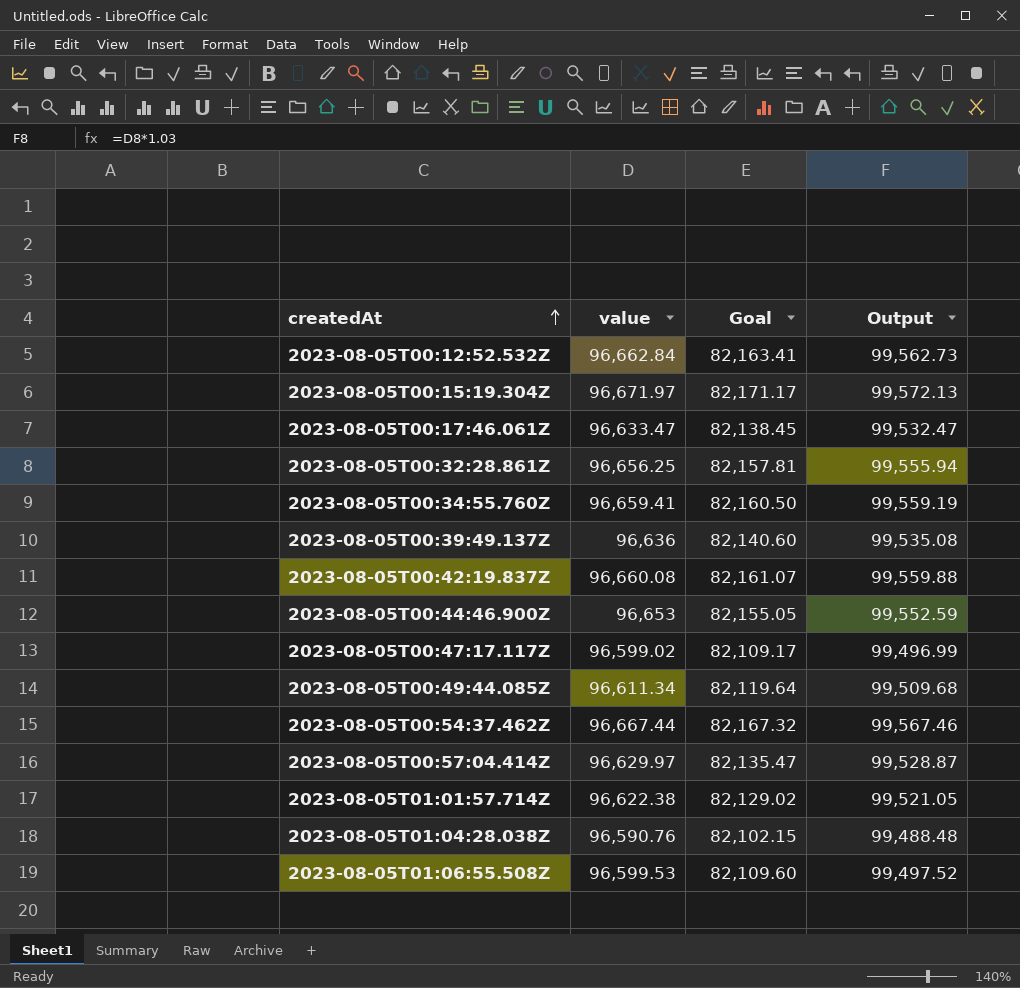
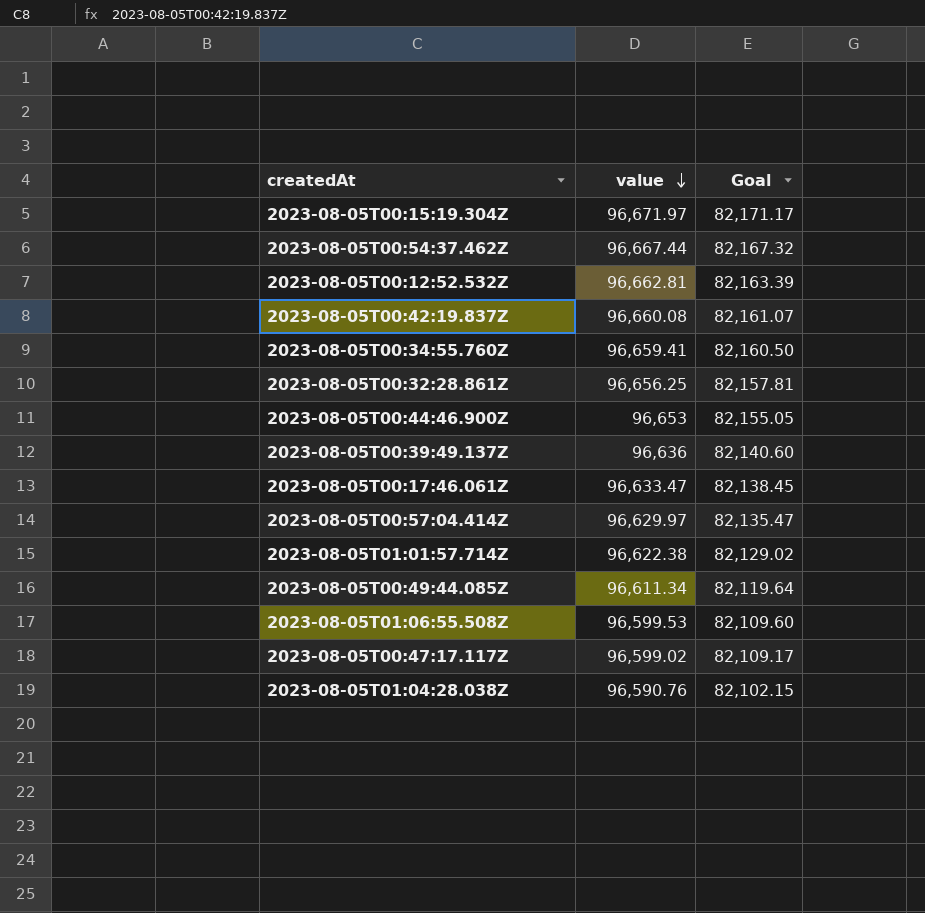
row order: createdAt ascending -> value descending
column Output | formula: [value] * 1.03 -> none
2023-08-05T00:12:52.532Z | value: 96,662.84 -> 96,662.81
2023-08-05T00:12:52.532Z | Goal: 82,163.41 -> 82,163.39

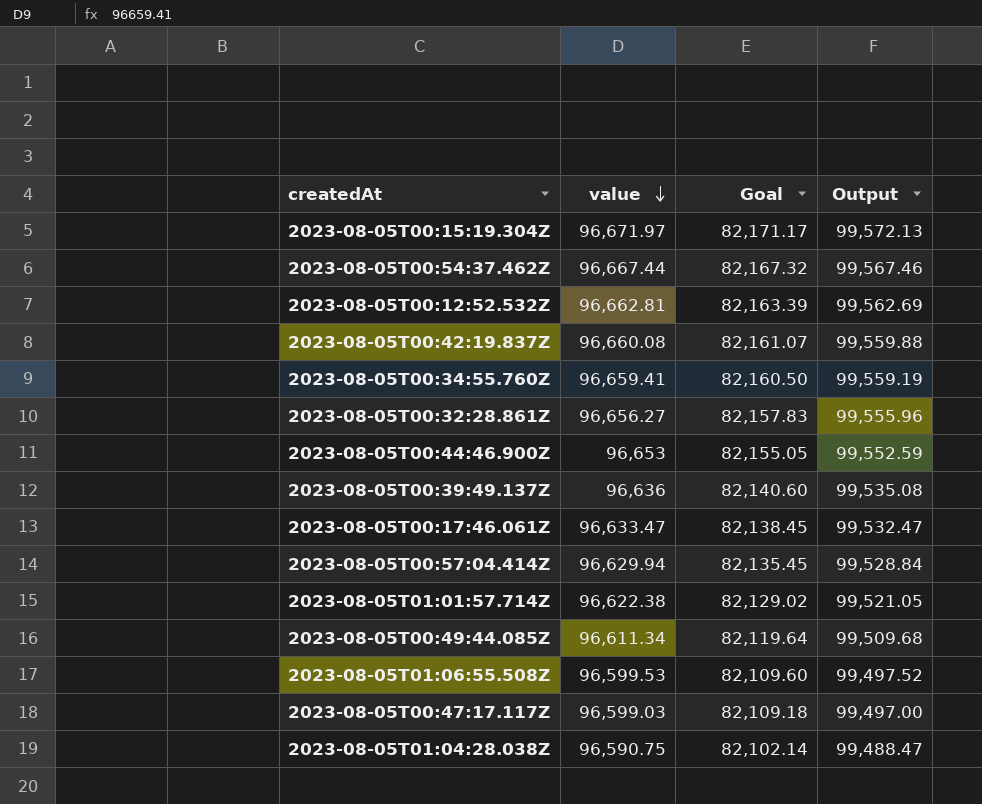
column Output | formula: none -> [value] * 1.03
2023-08-05T00:32:28.861Z | value: 96,656.25 -> 96,656.27
2023-08-05T00:32:28.861Z | Goal: 82,157.81 -> 82,157.83
2023-08-05T00:57:04.414Z | value: 96,629.97 -> 96,629.94
2023-08-05T00:57:04.414Z | Goal: 82,135.47 -> 82,135.45
2023-08-05T00:47:17.117Z | value: 96,599.02 -> 96,599.03
2023-08-05T00:47:17.117Z | Goal: 82,109.17 -> 82,109.18
2023-08-05T01:04:28.038Z | value: 96,590.76 -> 96,590.75
2023-08-05T01:04:28.038Z | Goal: 82,102.15 -> 82,102.14

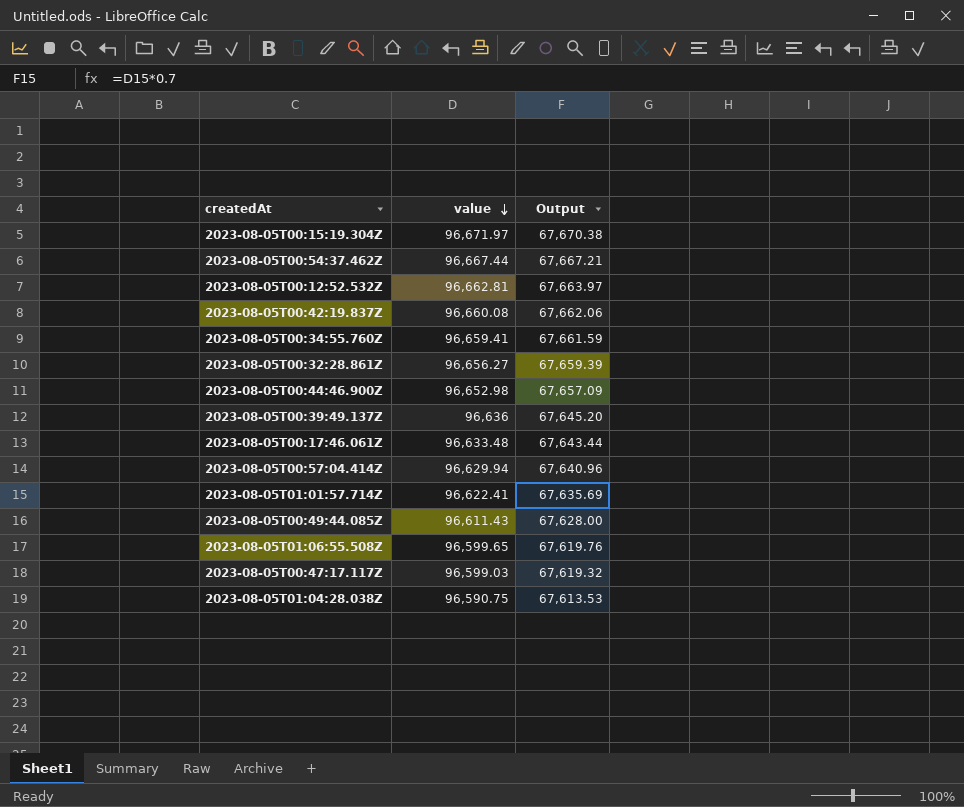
column Goal | formula: [value] * 0.85 -> none
column Output | formula: [value] * 1.03 -> [value] * 0.7
2023-08-05T00:44:46.900Z | value: 96,653 -> 96,652.98
2023-08-05T00:17:46.061Z | value: 96,633.47 -> 96,633.48
2023-08-05T01:01:57.714Z | value: 96,622.38 -> 96,622.41
2023-08-05T00:49:44.085Z | value: 96,611.34 -> 96,611.43
2023-08-05T01:06:55.508Z | value: 96,599.53 -> 96,599.65

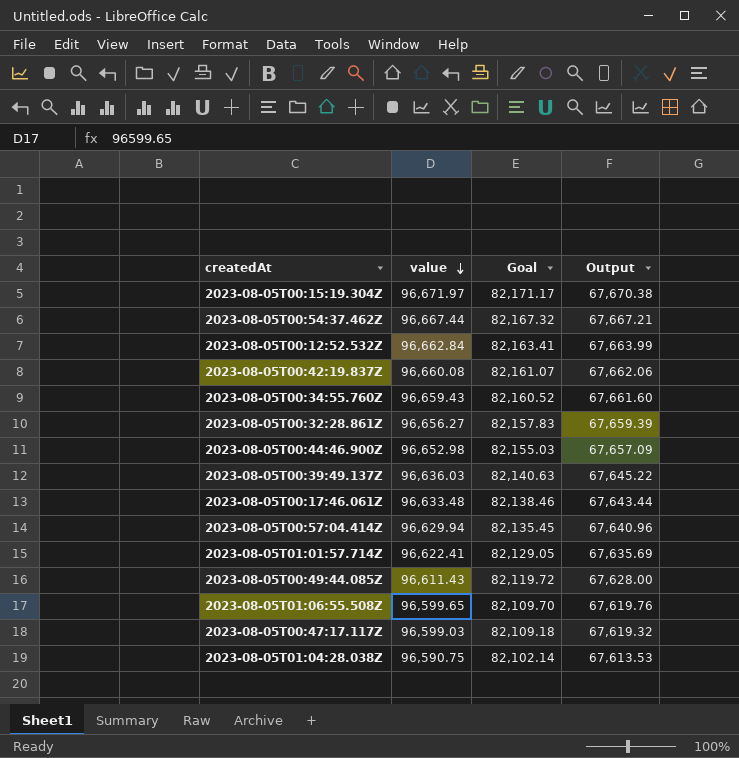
column Goal | formula: none -> [value] * 0.85
2023-08-05T00:12:52.532Z | value: 96,662.81 -> 96,662.84
2023-08-05T00:12:52.532Z | Output: 67,663.97 -> 67,663.99
2023-08-05T00:34:55.760Z | value: 96,659.41 -> 96,659.43
2023-08-05T00:34:55.760Z | Output: 67,661.59 -> 67,661.60
2023-08-05T00:39:49.137Z | value: 96,636 -> 96,636.03
2023-08-05T00:39:49.137Z | Output: 67,645.20 -> 67,645.22

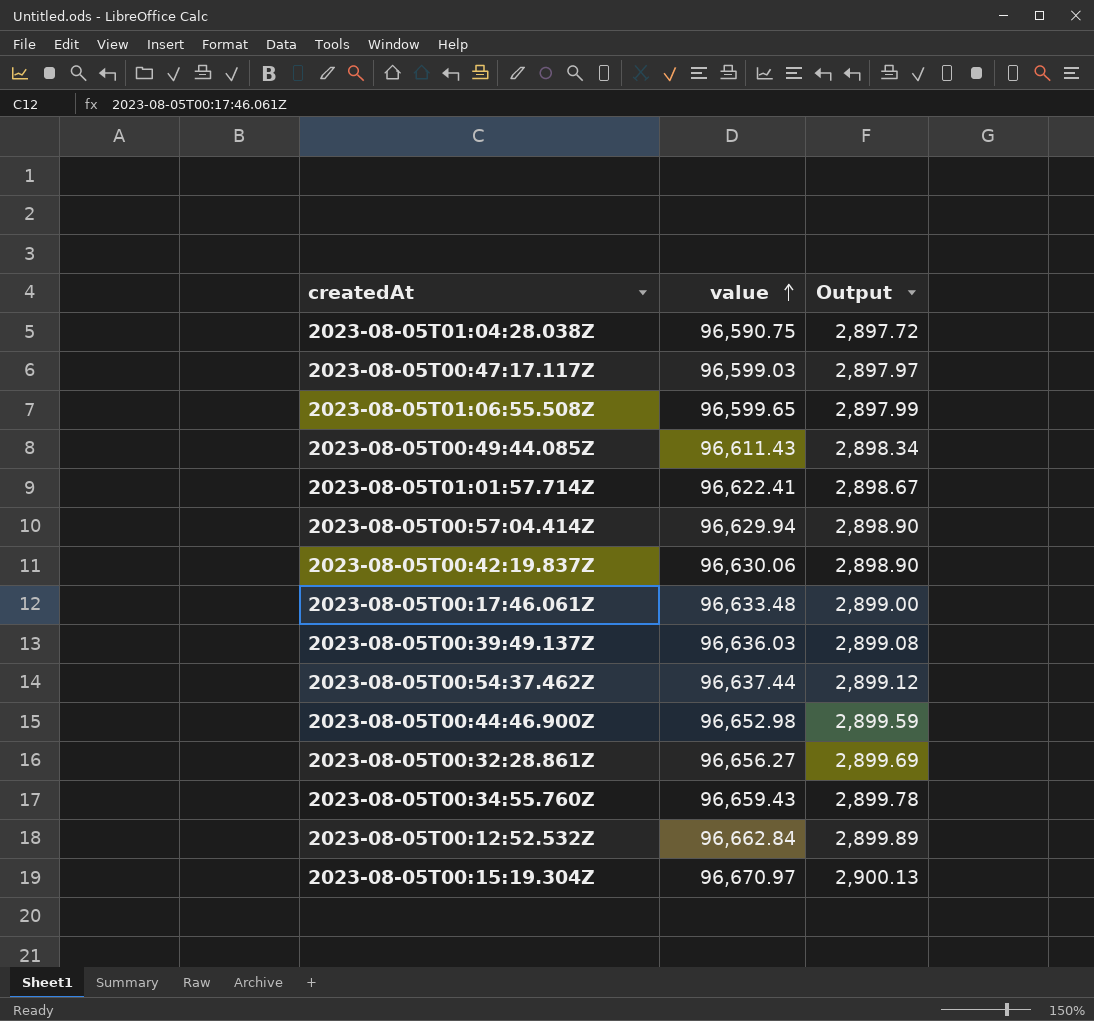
row order: value descending -> value ascending
column Goal | formula: [value] * 0.85 -> none
column Output | formula: [value] * 0.7 -> [value] * 0.03
2023-08-05T00:42:19.837Z | value: 96,660.08 -> 96,630.06
2023-08-05T00:54:37.462Z | value: 96,667.44 -> 96,637.44
2023-08-05T00:15:19.304Z | value: 96,671.97 -> 96,670.97

